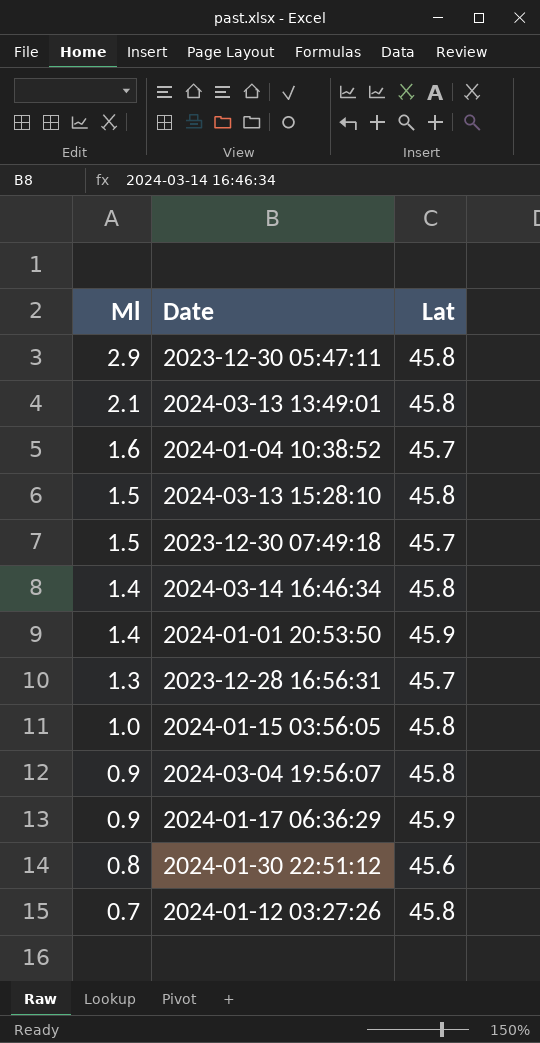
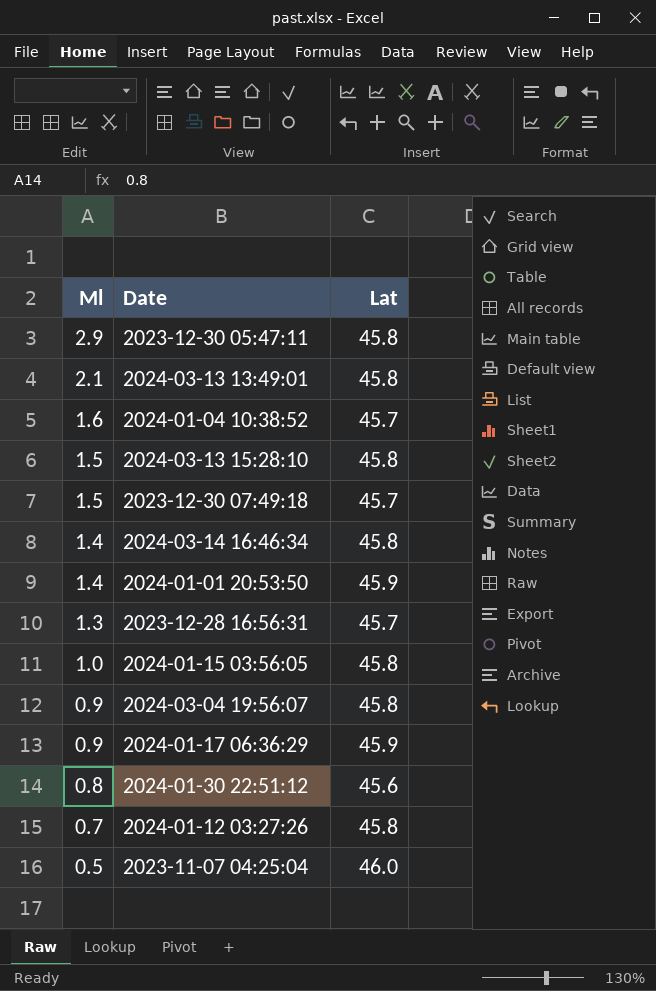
row 2023-11-07 04:25:04: none -> 0.5 | 46.0

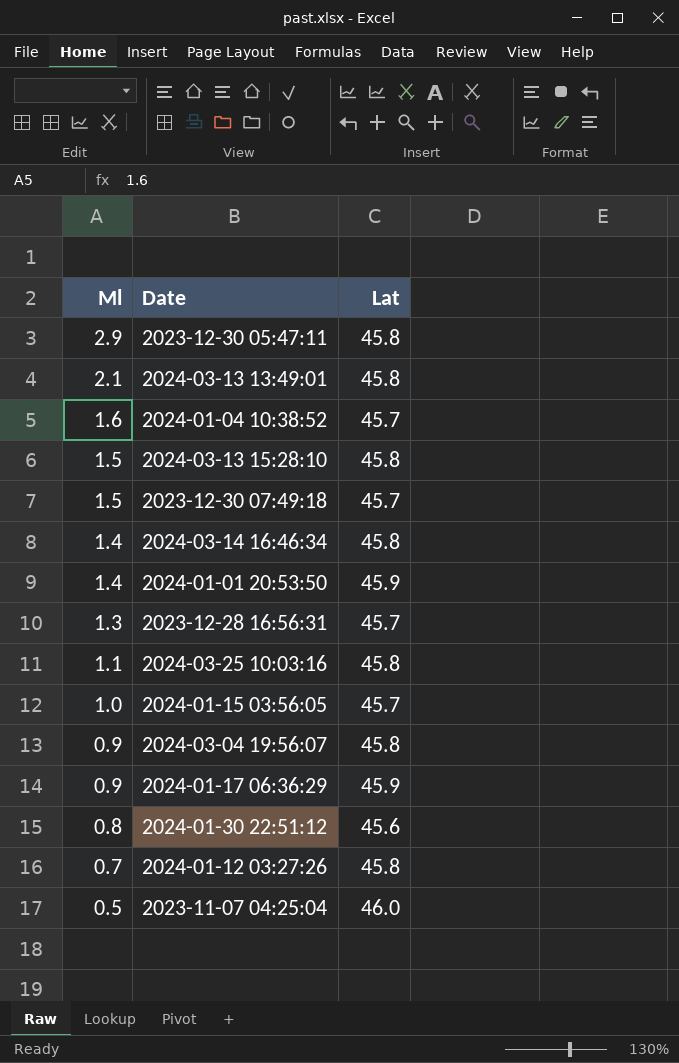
row 2024-03-25 10:03:16: none -> 1.1 | 45.8
2024-01-15 03:56:05 | Lat: 45.8 -> 45.7

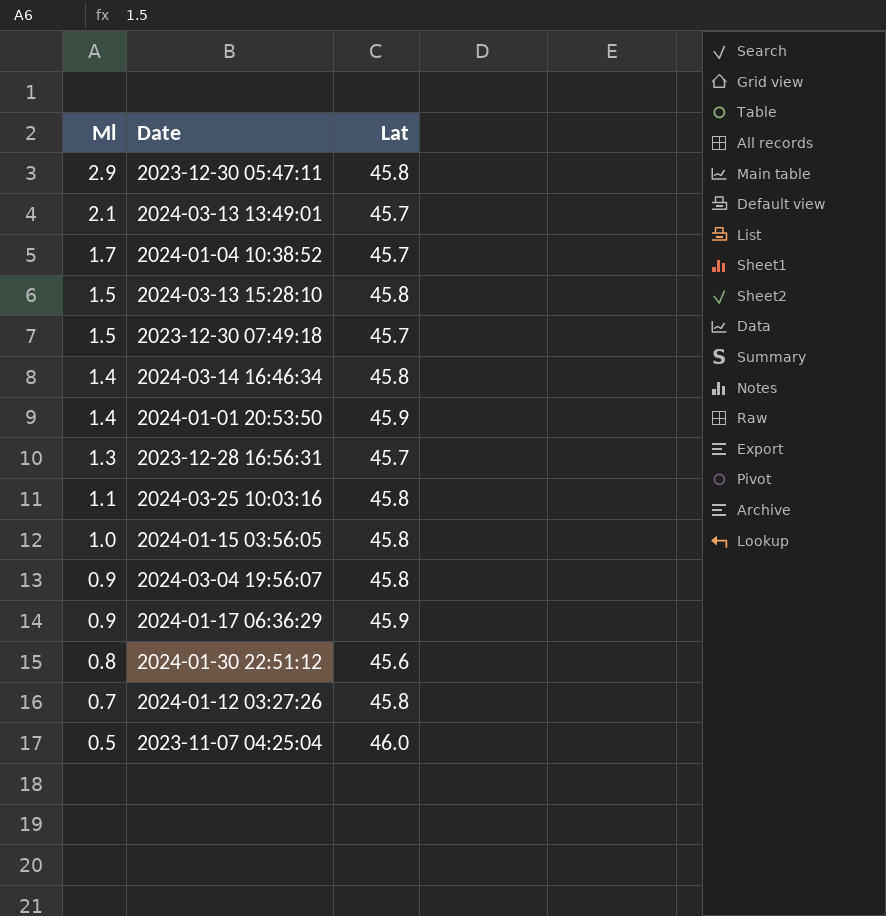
2024-03-13 13:49:01 | Lat: 45.8 -> 45.7
2024-01-04 10:38:52 | Ml: 1.6 -> 1.7
2024-01-15 03:56:05 | Lat: 45.7 -> 45.8

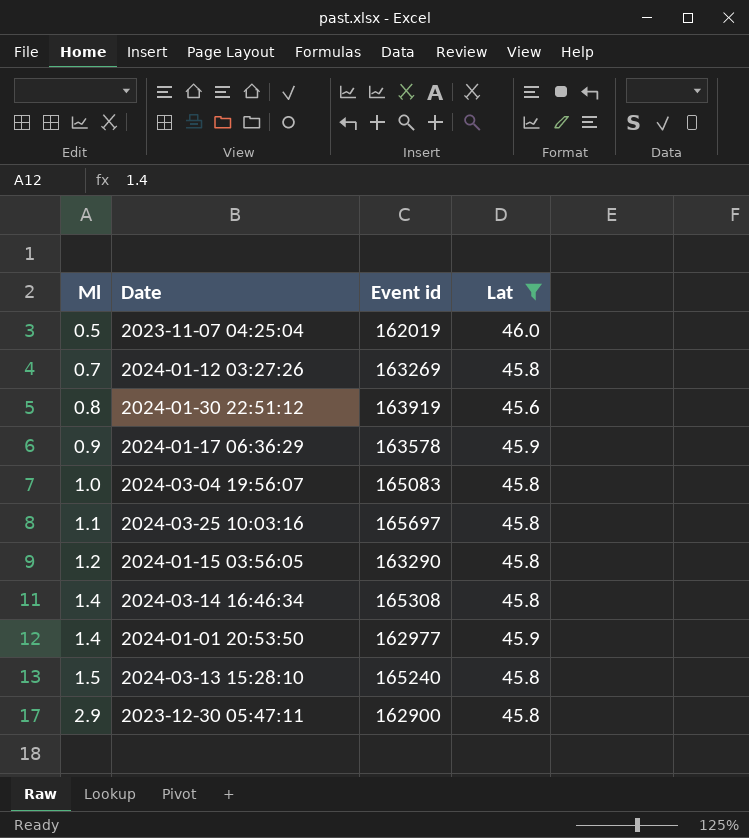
filter: none -> Lat != 45.7
row order: Ml descending -> Ml ascending
column Event id | position: none -> 3
2024-03-04 19:56:07 | Ml: 0.9 -> 1.0
2024-01-15 03:56:05 | Ml: 1.0 -> 1.2

